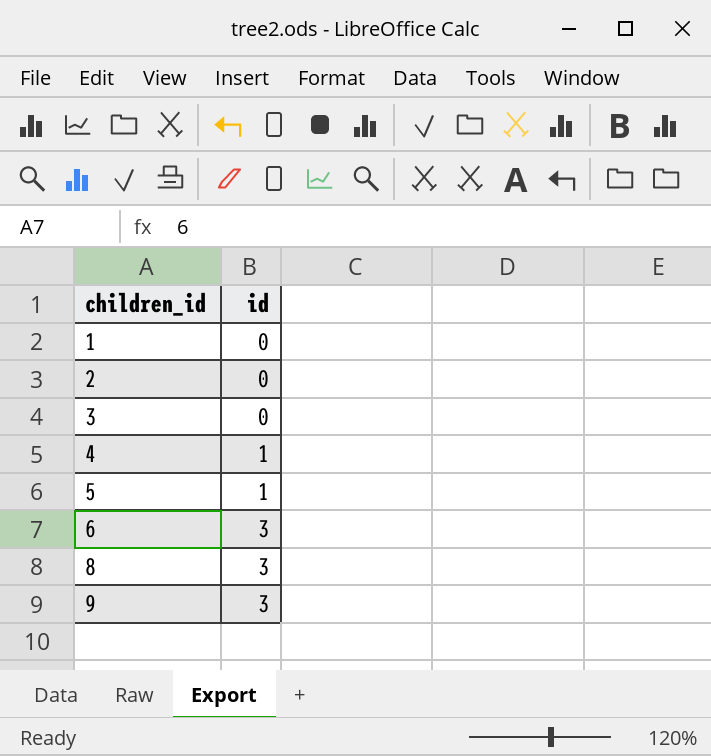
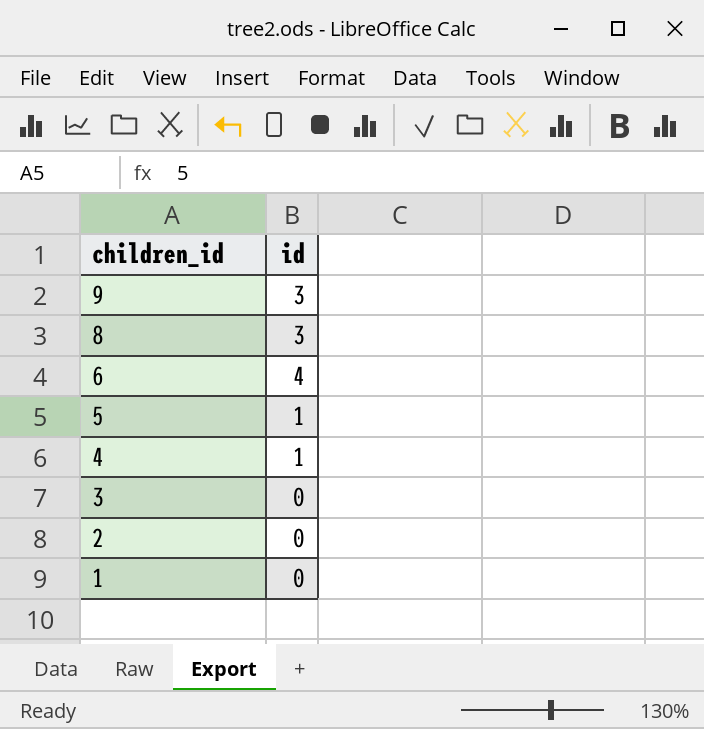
row order: children_id ascending -> children_id descending
6 | id: 3 -> 4

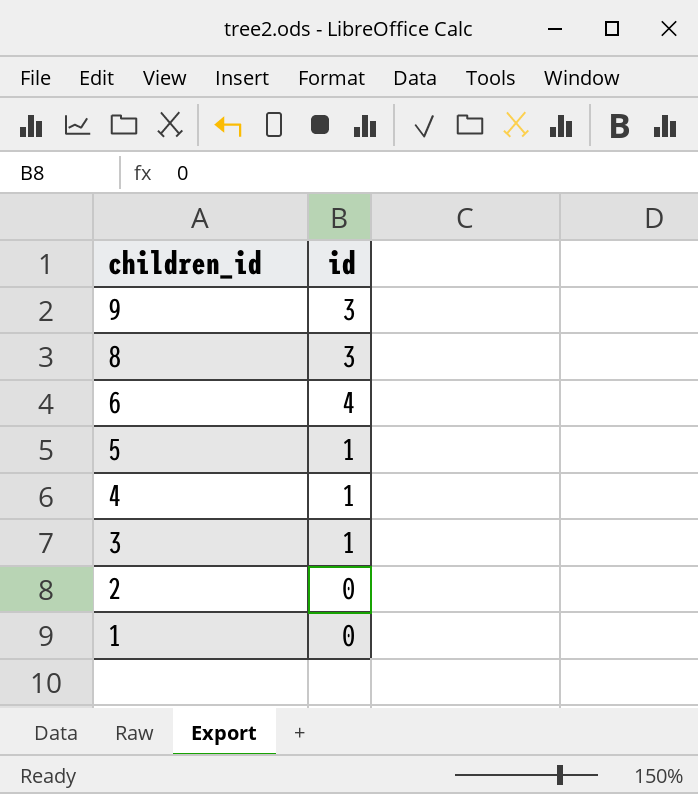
3 | id: 0 -> 1

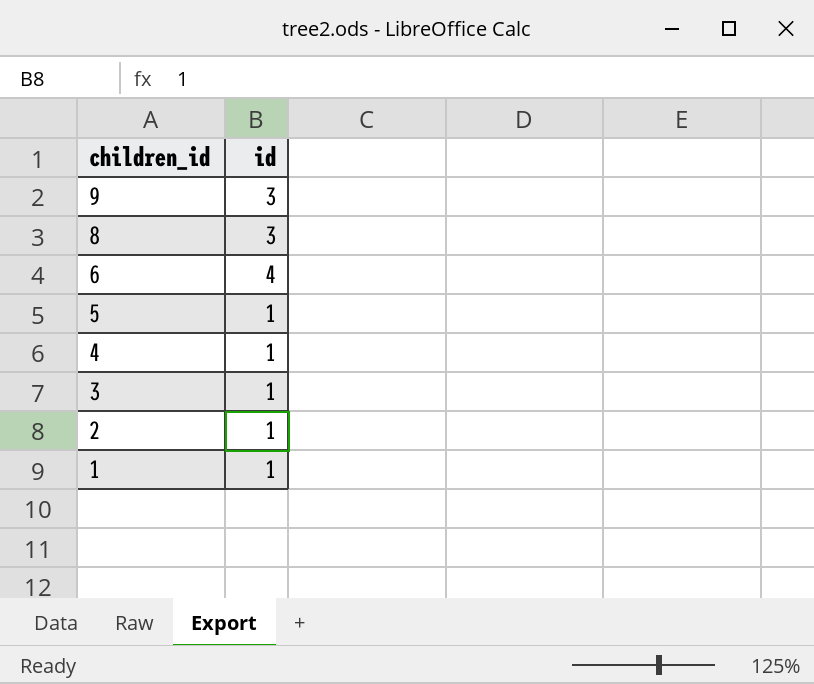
2 | id: 0 -> 1
1 | id: 0 -> 1

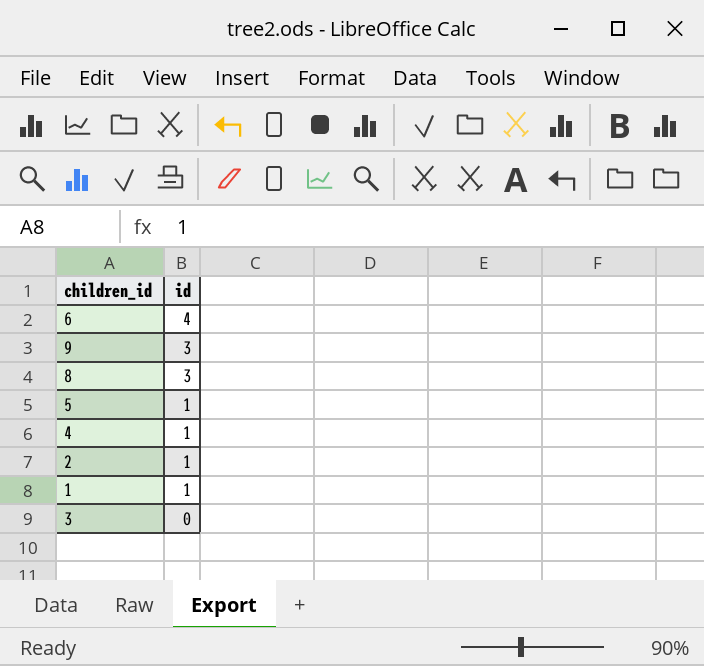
row order: children_id descending -> id descending
3 | id: 1 -> 0

